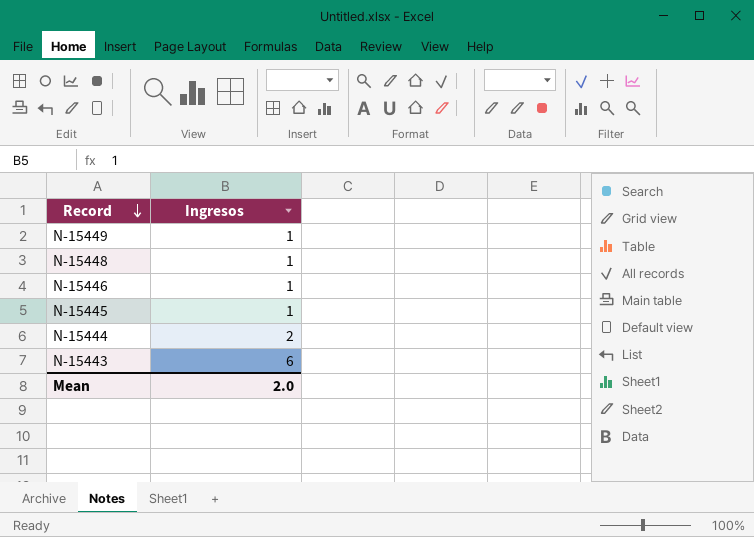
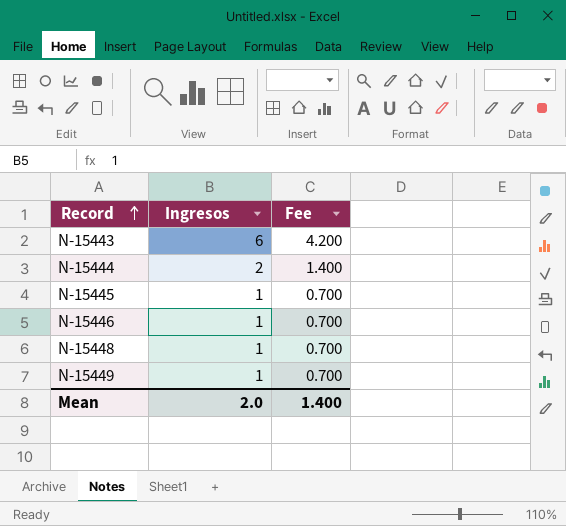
row order: Record descending -> Record ascending
column Fee | formula: none -> [Ingresos] * 0.7

